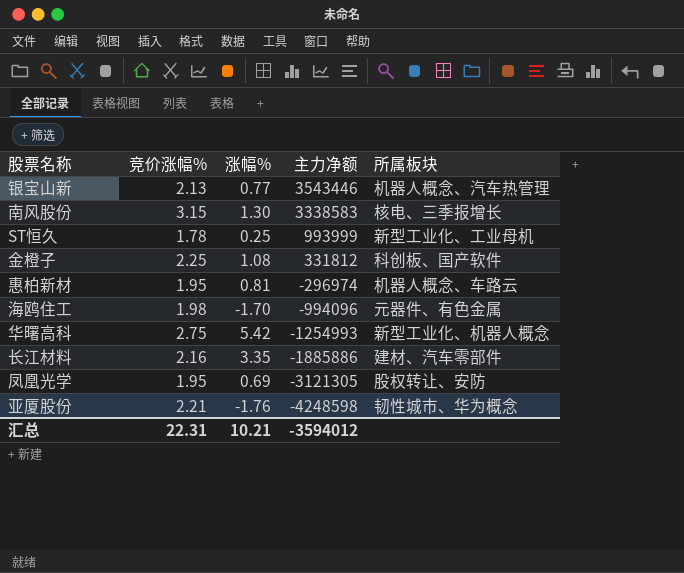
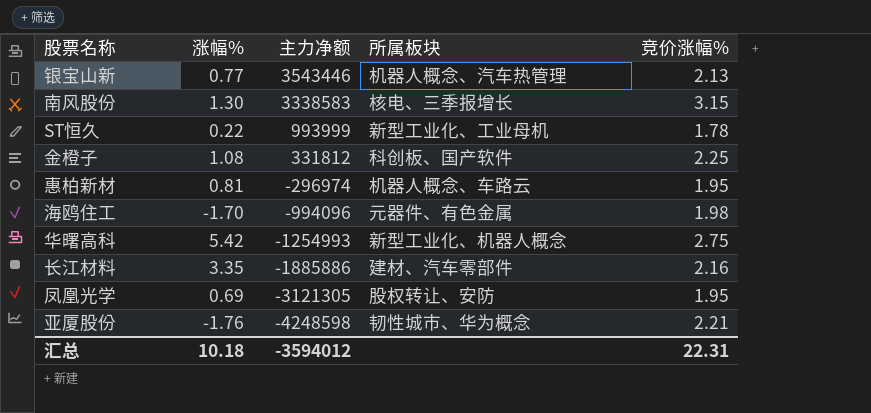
column 竞价涨幅% | position: 2 -> 5
ST恒久 | 涨幅%: 0.25 -> 0.22
汇总 | 涨幅%: 10.21 -> 10.18

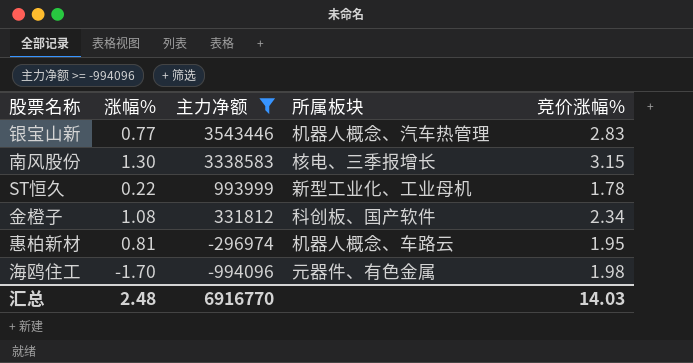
filter: none -> 主力净额 >= -994096
银宝山新 | 竞价涨幅%: 2.13 -> 2.83
金橙子 | 竞价涨幅%: 2.25 -> 2.34
汇总 | 涨幅%: 10.18 -> 2.48
汇总 | 主力净额: -3594012 -> 6916770
汇总 | 竞价涨幅%: 22.31 -> 14.03

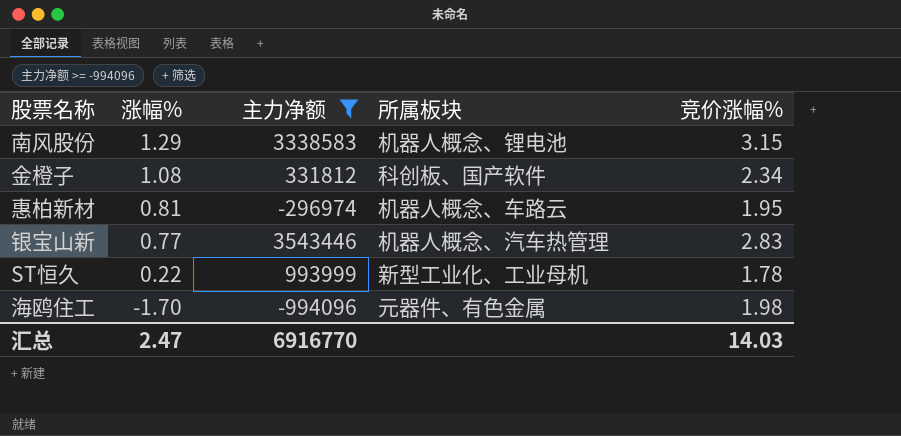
row order: 主力净额 descending -> 涨幅% descending
南风股份 | 涨幅%: 1.30 -> 1.29
南风股份 | 所属板块: 核电、三季报增长 -> 机器人概念、锂电池
汇总 | 涨幅%: 2.48 -> 2.47

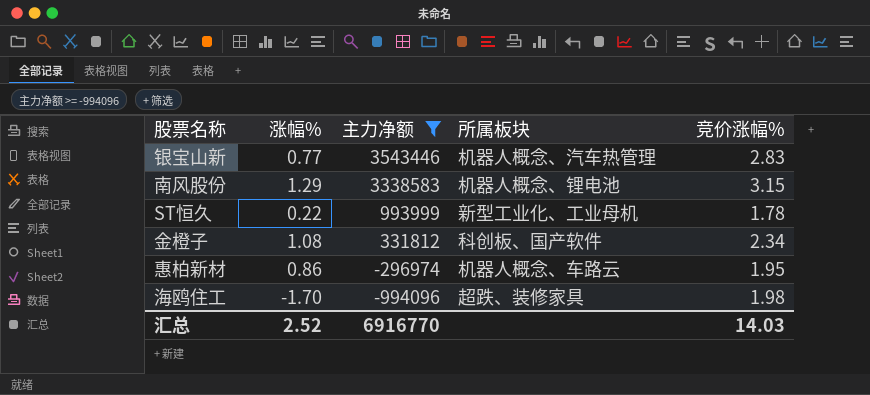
row order: 涨幅% descending -> 主力净额 descending
惠柏新材 | 涨幅%: 0.81 -> 0.86
海鸥住工 | 所属板块: 元器件、有色金属 -> 超跌、装修家具
汇总 | 涨幅%: 2.47 -> 2.52

